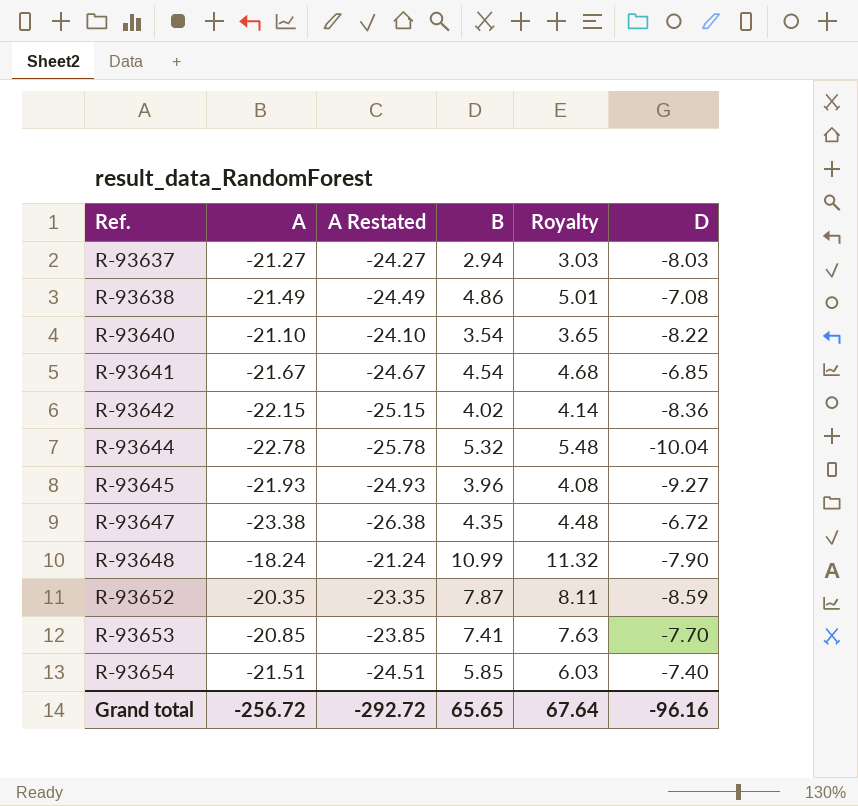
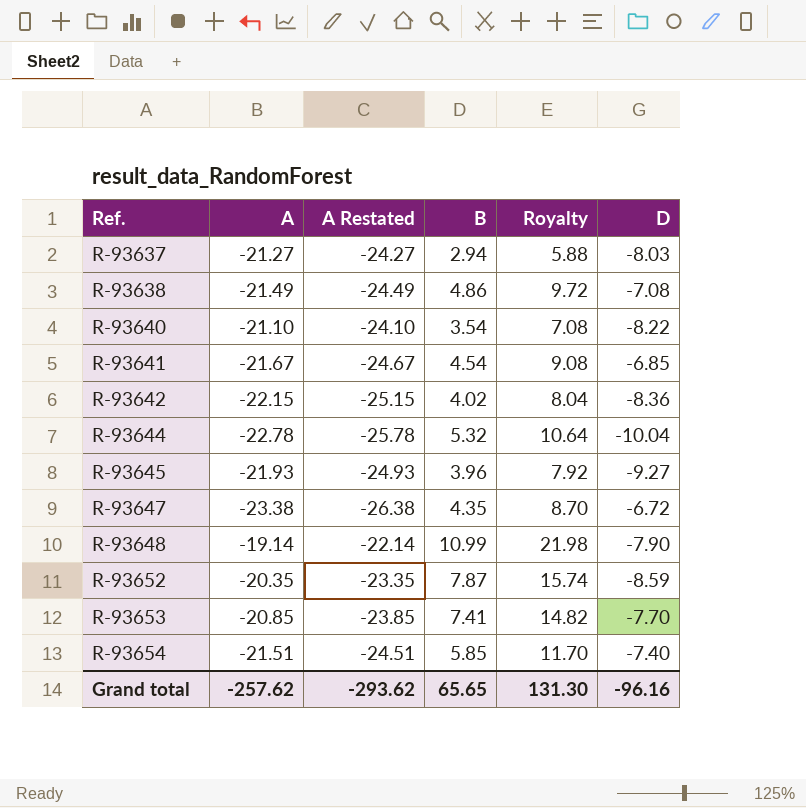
column Royalty | formula: [B] * 1.03 -> [B] * 2
R-93648 | A: -18.24 -> -19.14
R-93648 | A Restated: -21.24 -> -22.14
Grand total | A: -256.72 -> -257.62
Grand total | A Restated: -292.72 -> -293.62
Grand total | Royalty: 67.64 -> 131.30

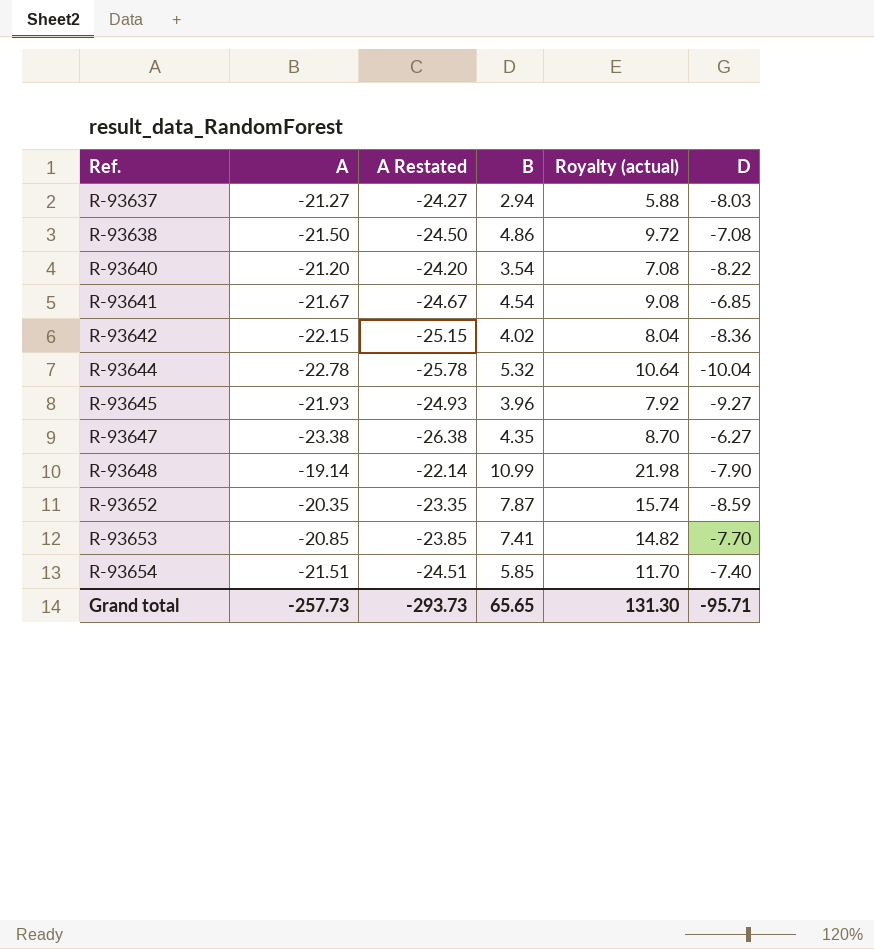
column name: Royalty -> Royalty (actual)
R-93638 | A: -21.49 -> -21.50
R-93638 | A Restated: -24.49 -> -24.50
R-93640 | A: -21.10 -> -21.20
R-93640 | A Restated: -24.10 -> -24.20
R-93647 | D: -6.72 -> -6.27
Grand total | A: -257.62 -> -257.73
Grand total | A Restated: -293.62 -> -293.73
Grand total | D: -96.16 -> -95.71

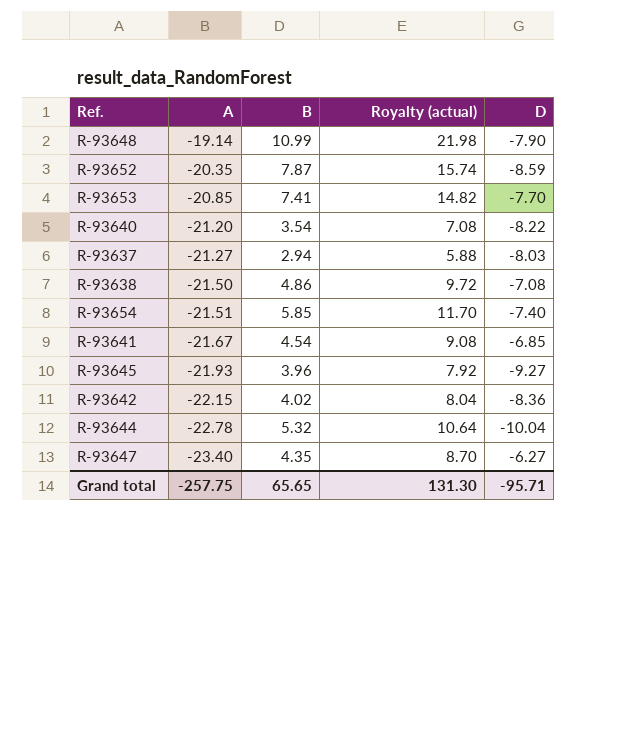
row order: Ref. ascending -> A descending
column A Restated | formula: [A] - 3 -> none
R-93647 | A: -23.38 -> -23.40
Grand total | A: -257.73 -> -257.75

